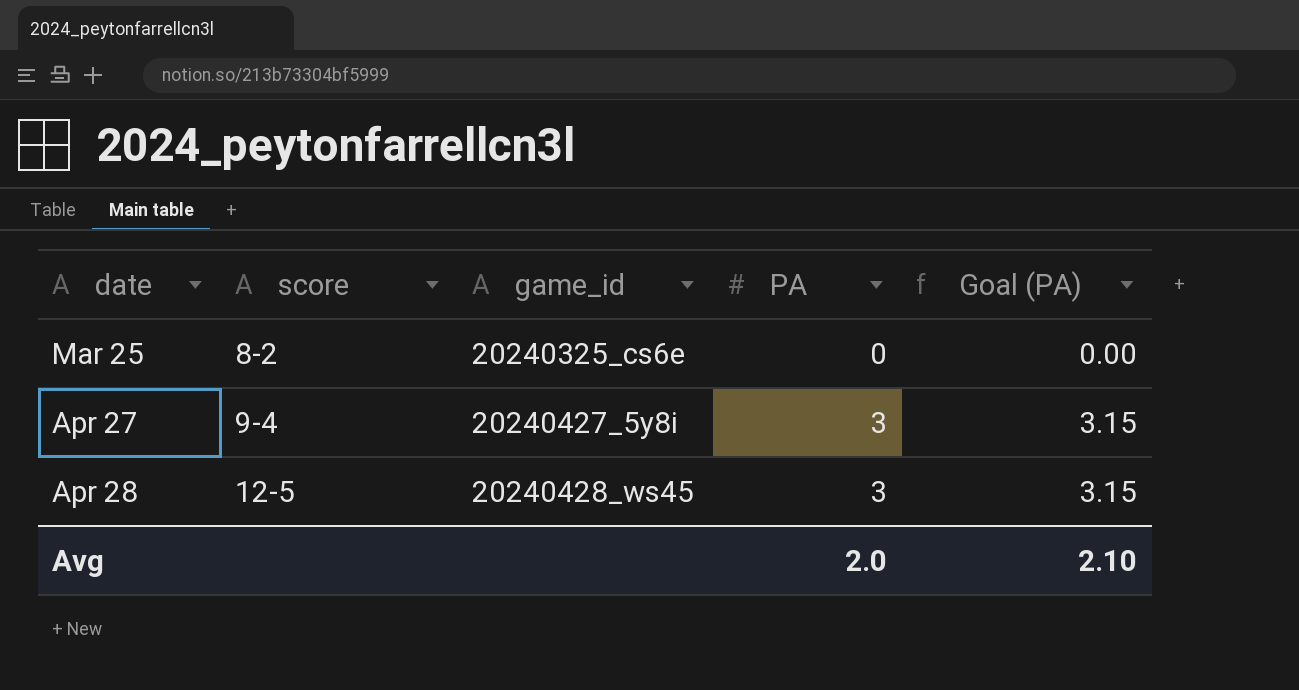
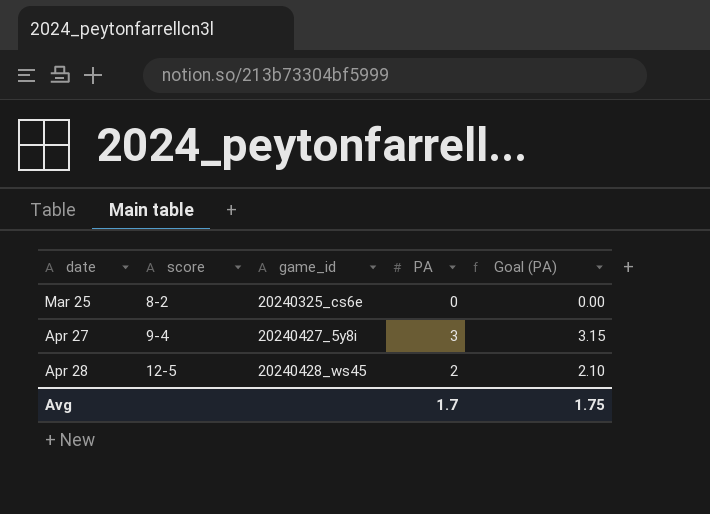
Apr 28 | PA: 3 -> 2
Apr 28 | Goal (PA): 3.15 -> 2.10
Avg | PA: 2.0 -> 1.7
Avg | Goal (PA): 2.10 -> 1.75

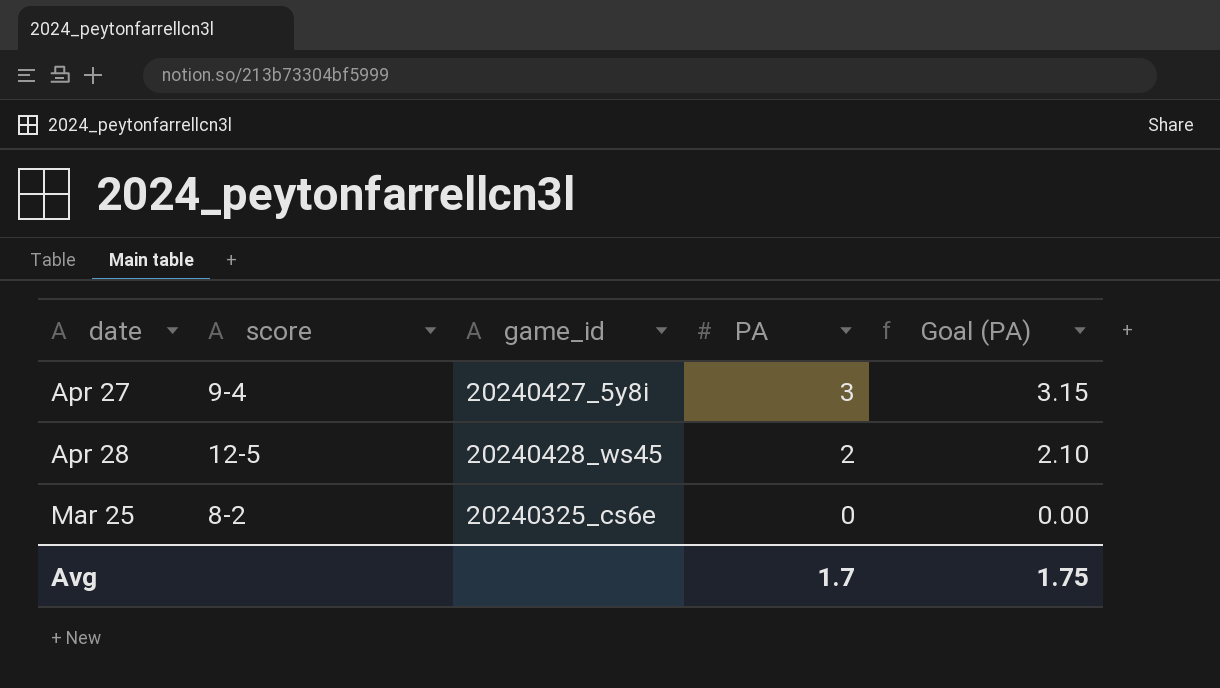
row order: date ascending -> PA descending

